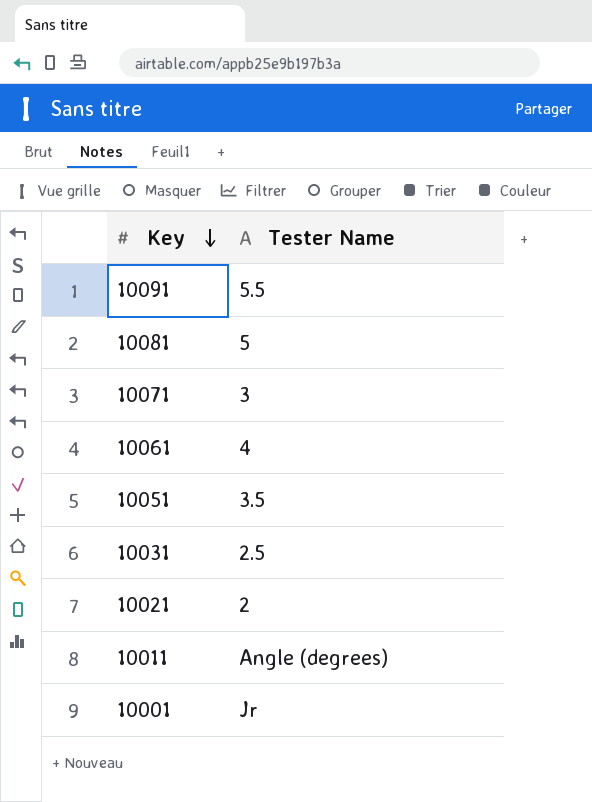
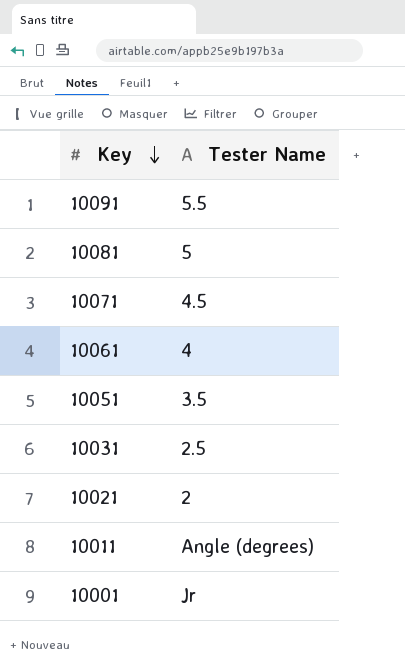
10071 | Tester Name: 3 -> 4.5

